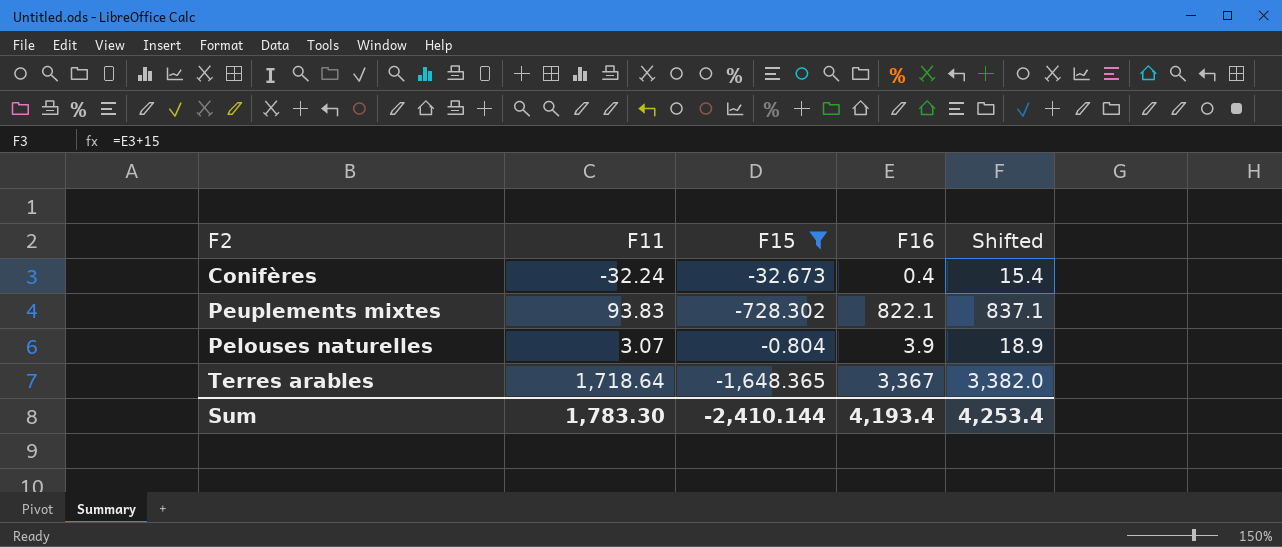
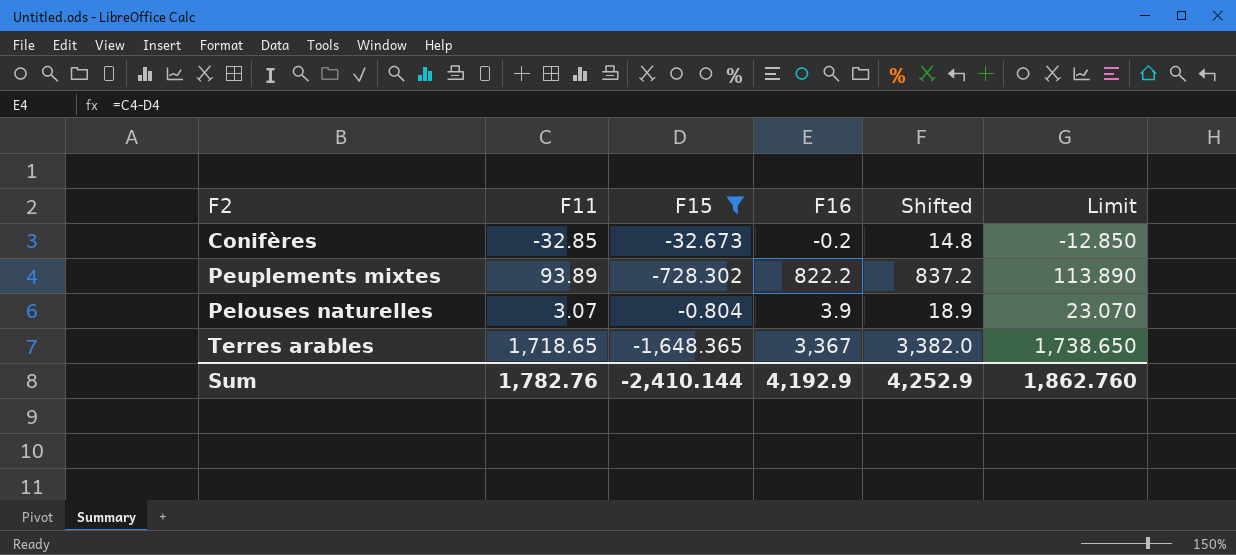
column Limit | formula: none -> [F11] + 20
Conifères | F11: -32.24 -> -32.85
Conifères | F16: 0.4 -> -0.2
Conifères | Shifted: 15.4 -> 14.8
Peuplements mixtes | F11: 93.83 -> 93.89
Peuplements mixtes | F16: 822.1 -> 822.2
Peuplements mixtes | Shifted: 837.1 -> 837.2
Terres arables | F11: 1,718.64 -> 1,718.65
Sum | F11: 1,783.30 -> 1,782.76
Sum | F16: 4,193.4 -> 4,192.9
Sum | Shifted: 4,253.4 -> 4,252.9

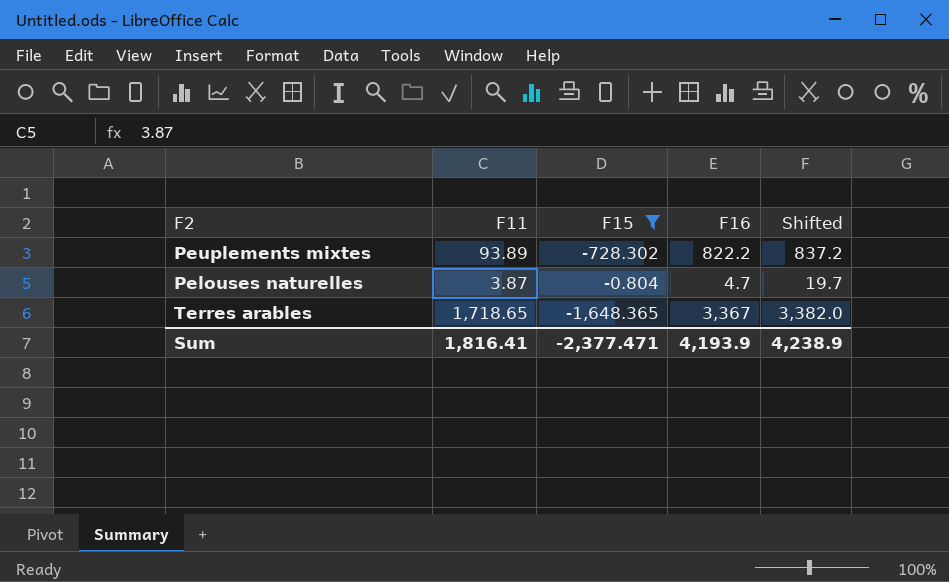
column Limit | formula: [F11] + 20 -> none
row Conifères: -32.85 | -32.673 | -0.2 | 14.8 | -12.850 -> none
Pelouses naturelles | F11: 3.07 -> 3.87
Pelouses naturelles | F16: 3.9 -> 4.7
Pelouses naturelles | Shifted: 18.9 -> 19.7
Sum | F11: 1,782.76 -> 1,816.41
Sum | F15: -2,410.144 -> -2,377.471
Sum | F16: 4,192.9 -> 4,193.9
Sum | Shifted: 4,252.9 -> 4,238.9

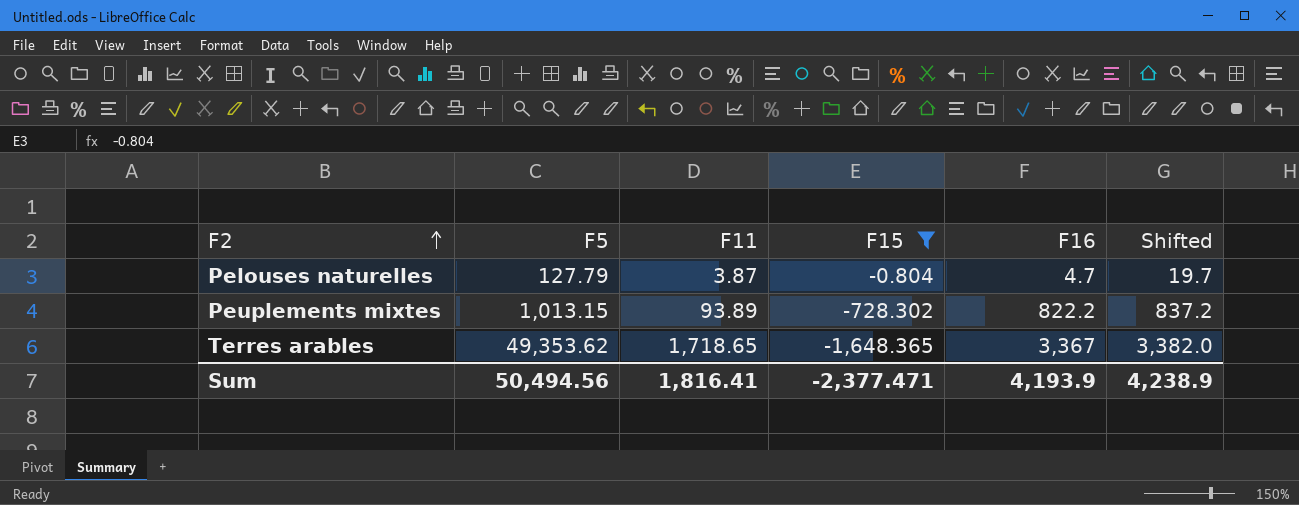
row order: none -> F2 ascending
column F5 | position: none -> 2

